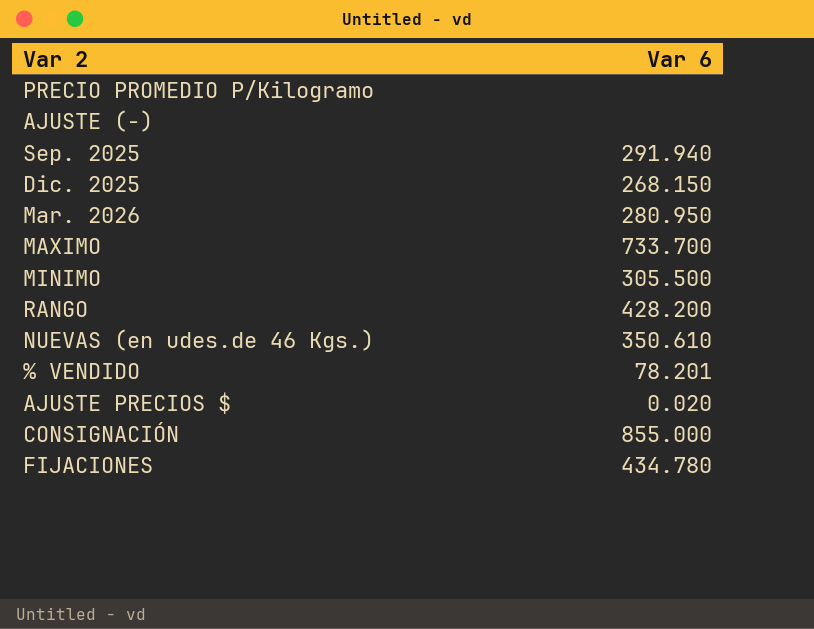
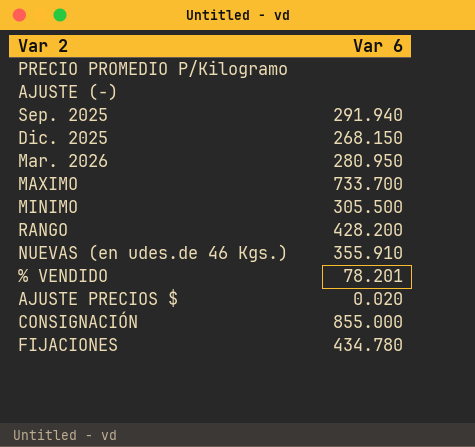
NUEVAS (en udes.de 46 Kgs.) | Var 6: 350.610 -> 355.910

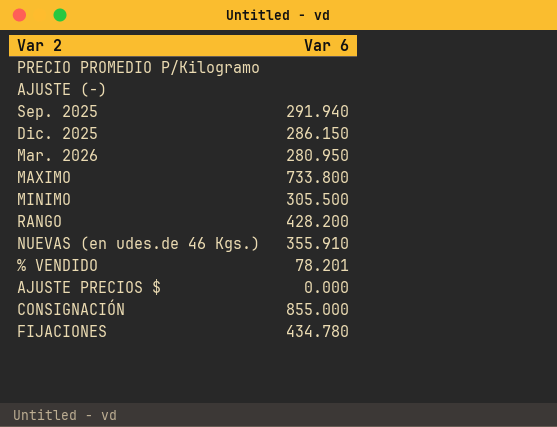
Dic. 2025 | Var 6: 268.150 -> 286.150
MAXIMO | Var 6: 733.700 -> 733.800
AJUSTE PRECIOS $ | Var 6: 0.020 -> 0.000

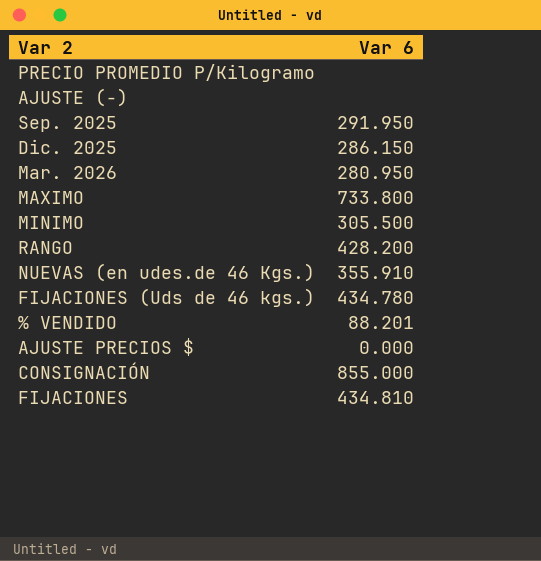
Sep. 2025 | Var 6: 291.940 -> 291.950
row FIJACIONES (Uds de 46 kgs.): none -> 434.780
% VENDIDO | Var 6: 78.201 -> 88.201
FIJACIONES | Var 6: 434.780 -> 434.810

